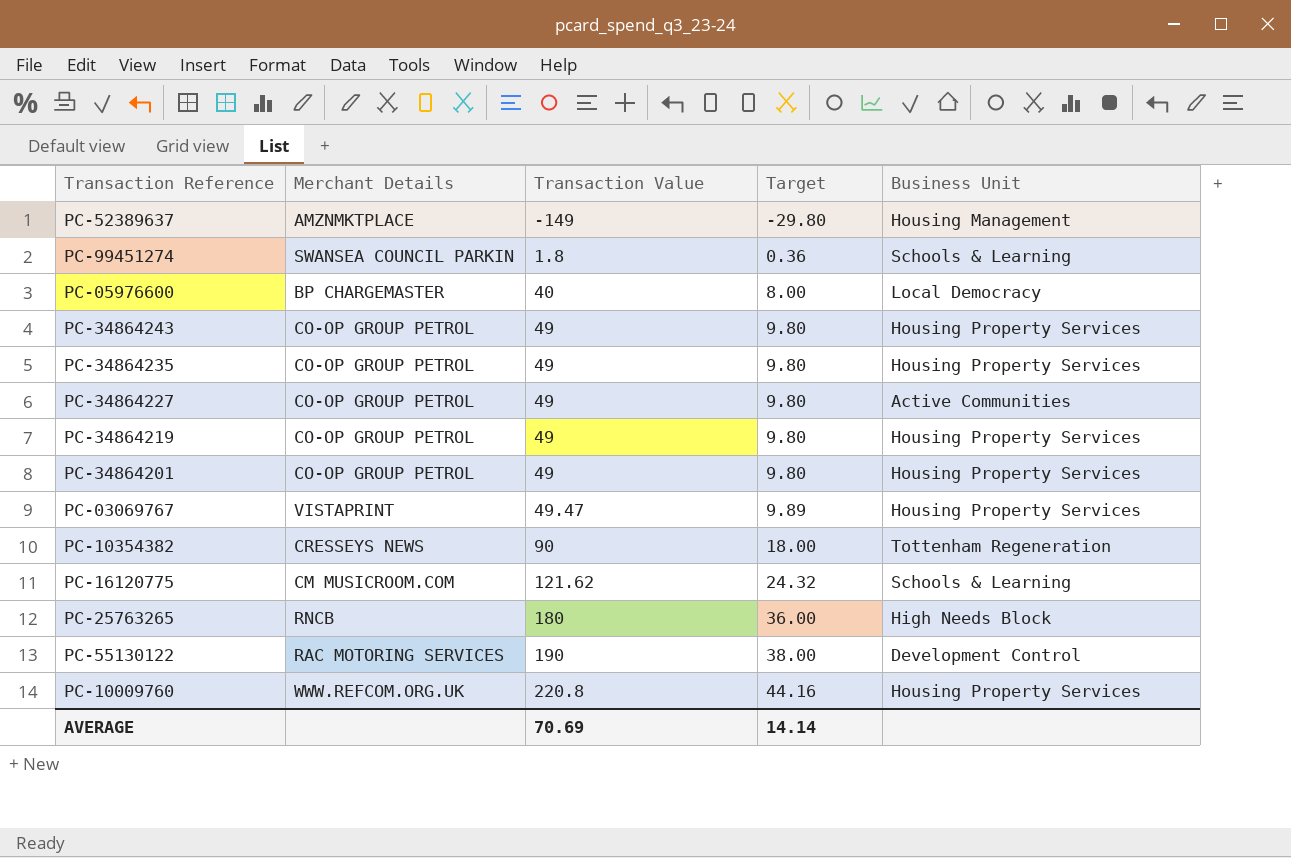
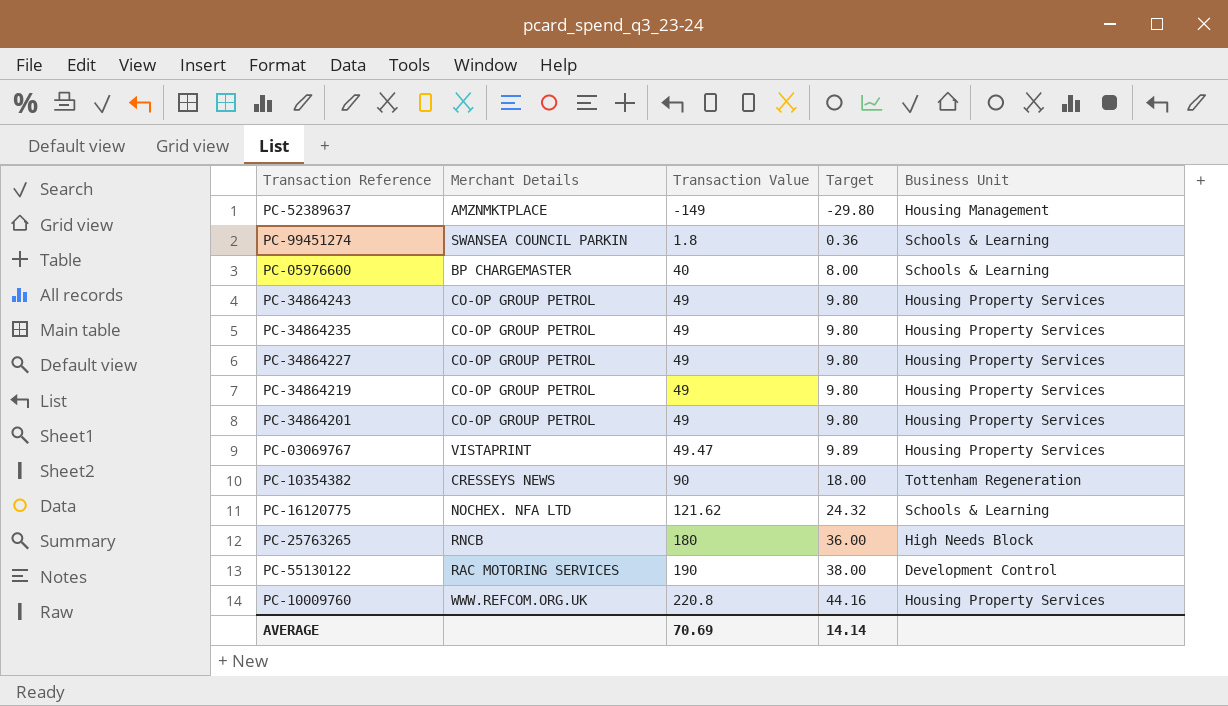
PC-05976600 | Business Unit: Local Democracy -> Schools & Learning
PC-34864227 | Business Unit: Active Communities -> Housing Property Services
PC-16120775 | Merchant Details: CM MUSICROOM.COM -> NOCHEX. NFA LTD

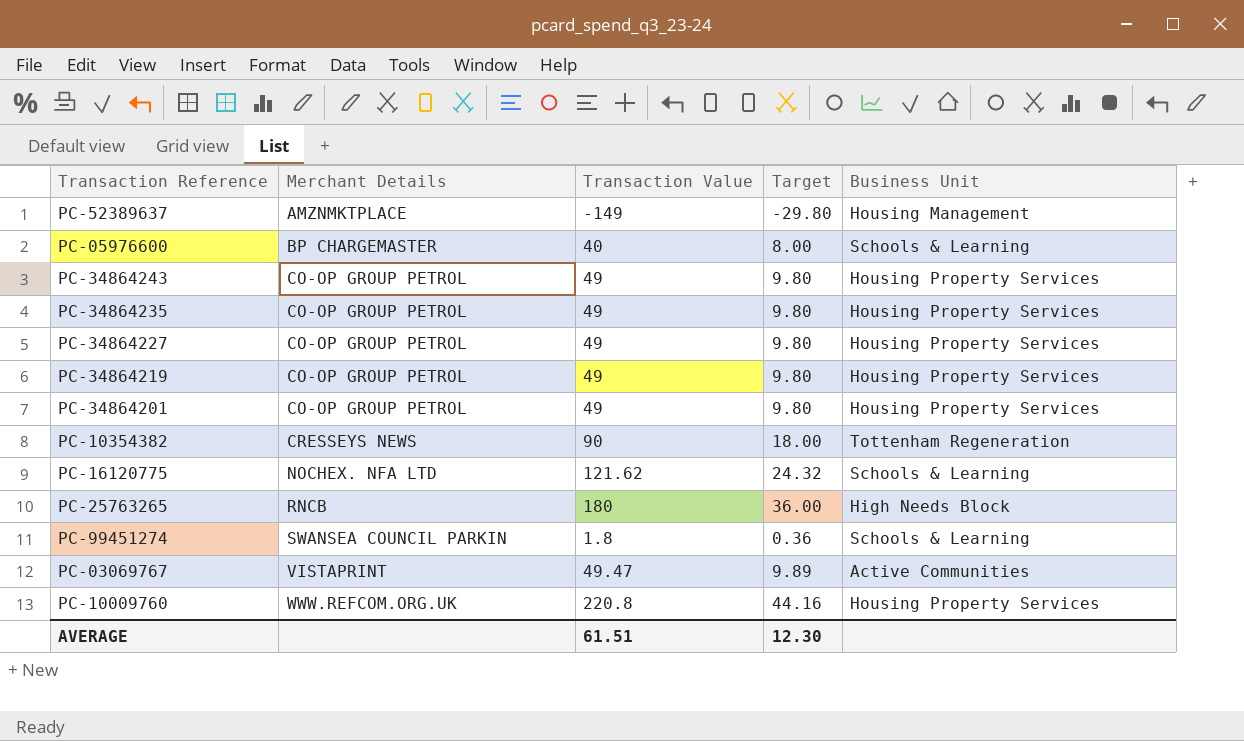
row order: Transaction Value ascending -> Merchant Details ascending
row PC-55130122: RAC MOTORING SERVICES | 190 | 38.00 | Development Control -> none
PC-03069767 | Business Unit: Housing Property Services -> Active Communities
AVERAGE | Transaction Value: 70.69 -> 61.51
AVERAGE | Target: 14.14 -> 12.30

